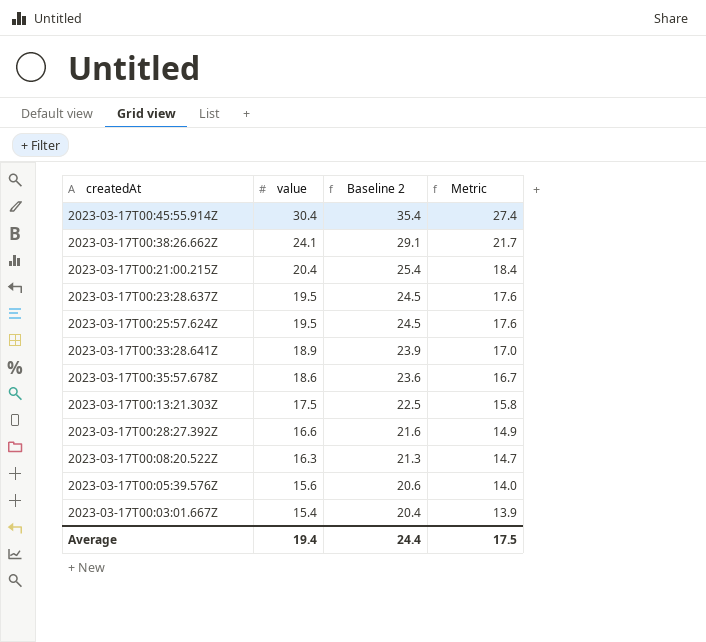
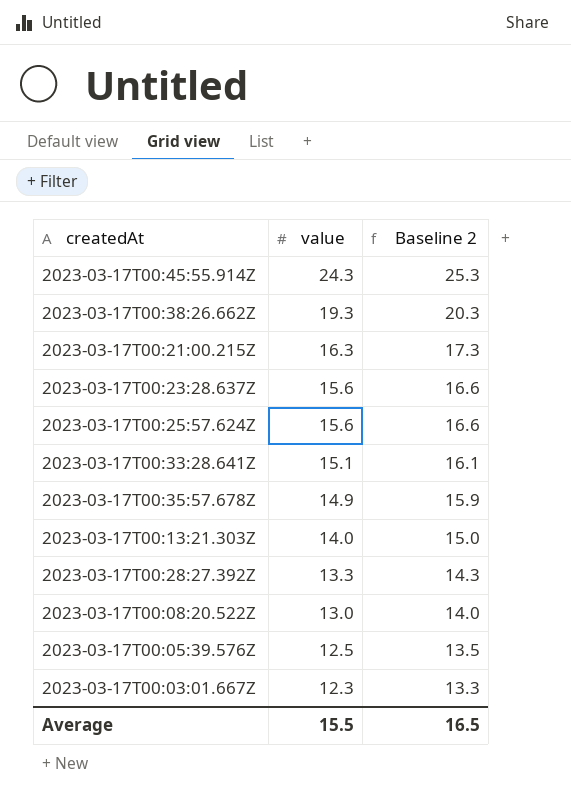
column Metric | formula: [value] * 0.9 -> none
column Baseline 2 | formula: [value] + 5 -> [value] + 1
2023-03-17T00:45:55.914Z | value: 30.4 -> 24.3
2023-03-17T00:38:26.662Z | value: 24.1 -> 19.3
2023-03-17T00:21:00.215Z | value: 20.4 -> 16.3
2023-03-17T00:23:28.637Z | value: 19.5 -> 15.6
2023-03-17T00:25:57.624Z | value: 19.5 -> 15.6
2023-03-17T00:33:28.641Z | value: 18.9 -> 15.1
2023-03-17T00:35:57.678Z | value: 18.6 -> 14.9
2023-03-17T00:13:21.303Z | value: 17.5 -> 14.0
2023-03-17T00:28:27.392Z | value: 16.6 -> 13.3
2023-03-17T00:08:20.522Z | value: 16.3 -> 13.0
2023-03-17T00:05:39.576Z | value: 15.6 -> 12.5
2023-03-17T00:03:01.667Z | value: 15.4 -> 12.3
Average | value: 19.4 -> 15.5
Average | Baseline 2: 24.4 -> 16.5

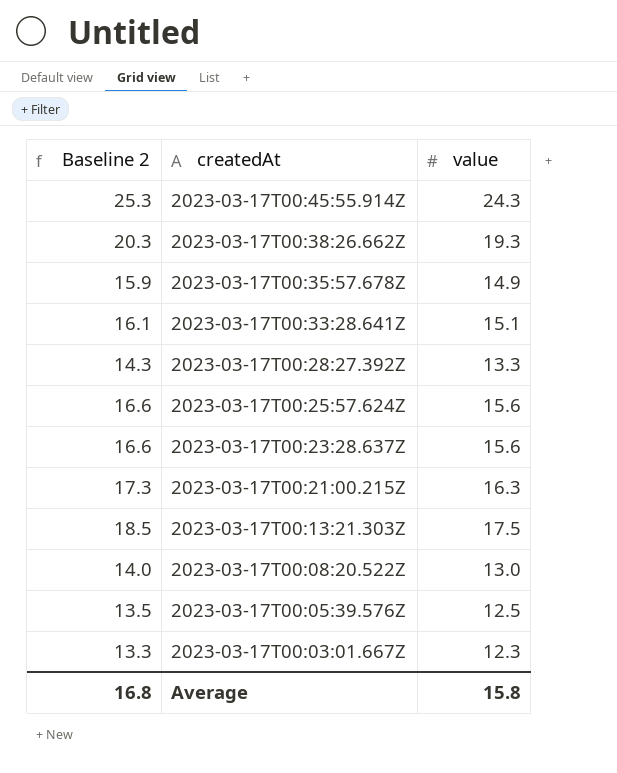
row order: value descending -> createdAt descending
column Baseline 2 | position: 3 -> 1
2023-03-17T00:13:21.303Z | Baseline 2: 15.0 -> 18.5
2023-03-17T00:13:21.303Z | value: 14.0 -> 17.5
Average | Baseline 2: 16.5 -> 16.8
Average | value: 15.5 -> 15.8

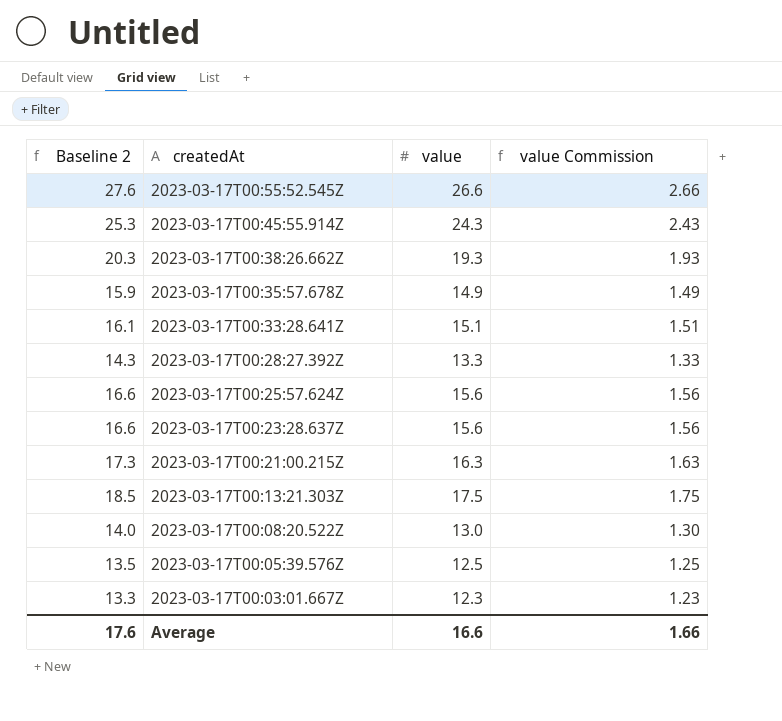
column value Commission | formula: none -> [value] * 0.1
row 2023-03-17T00:55:52.545Z: none -> 27.6 | 26.6 | 2.66
Average | Baseline 2: 16.8 -> 17.6
Average | value: 15.8 -> 16.6

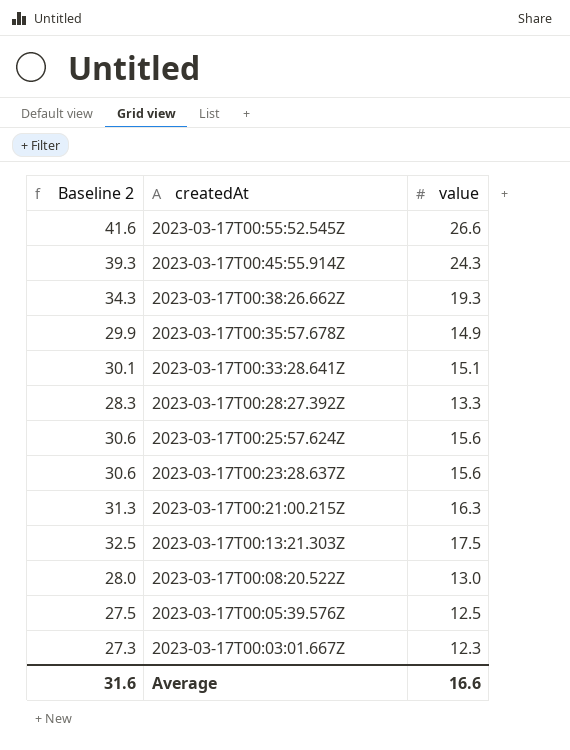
column value Commission | formula: [value] * 0.1 -> none
column Baseline 2 | formula: [value] + 1 -> [value] + 15
Average | Baseline 2: 17.6 -> 31.6

